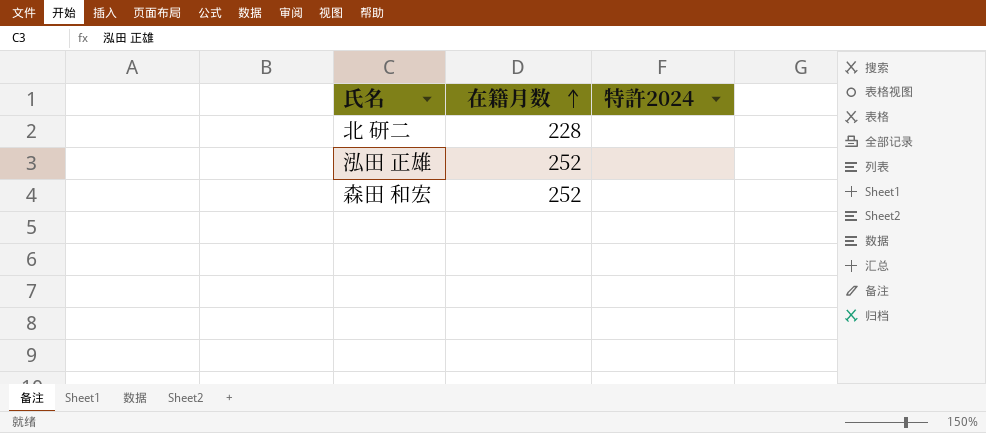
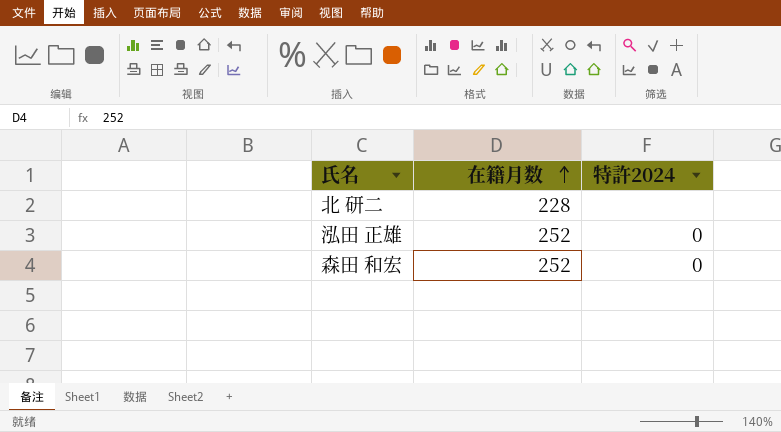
泓田 正雄 | 特許2024: none -> 0
森田 和宏 | 特許2024: none -> 0

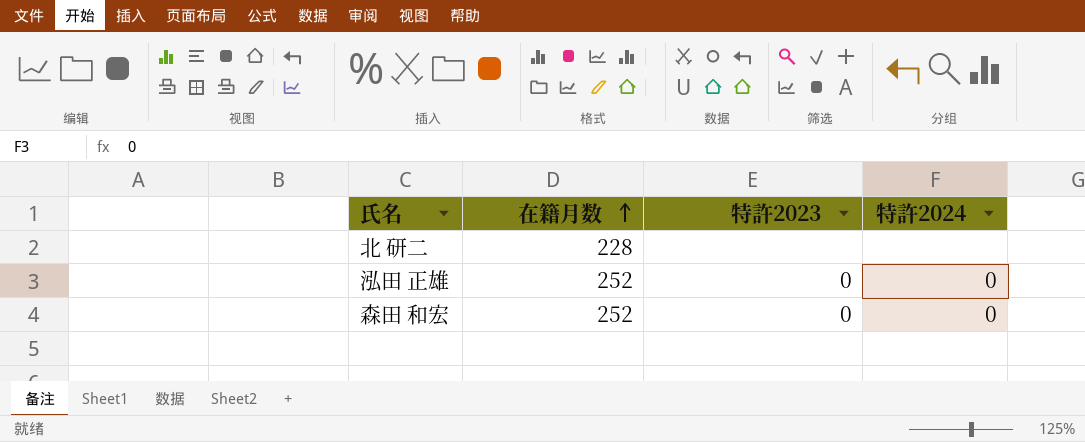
column 特許2023 | position: none -> 3

